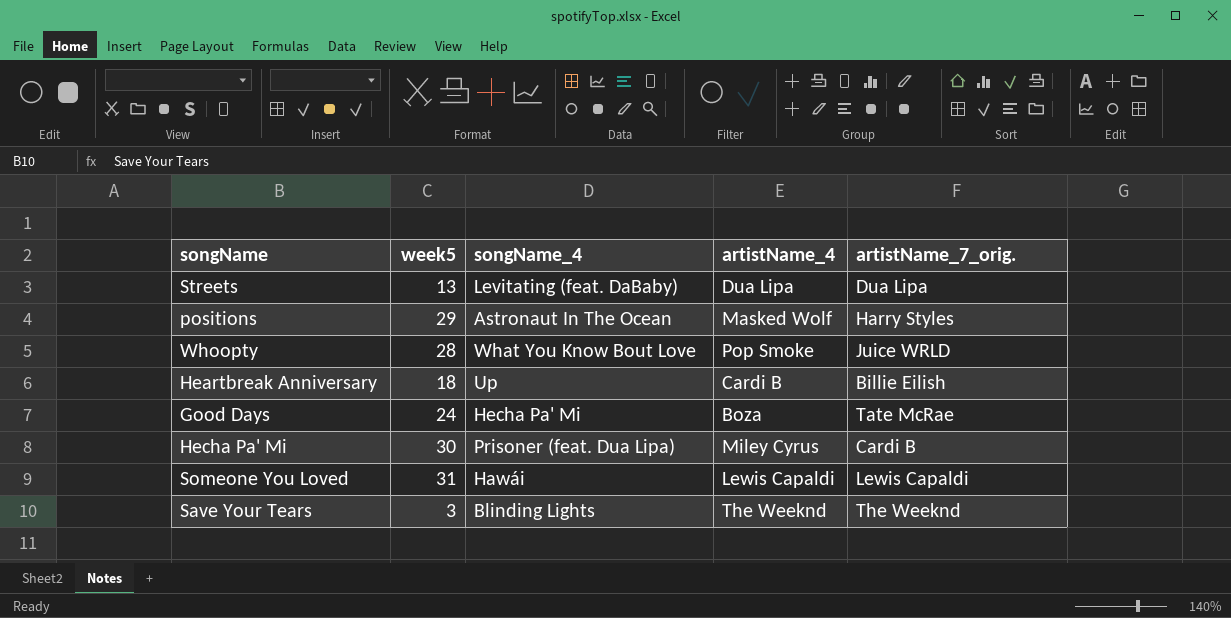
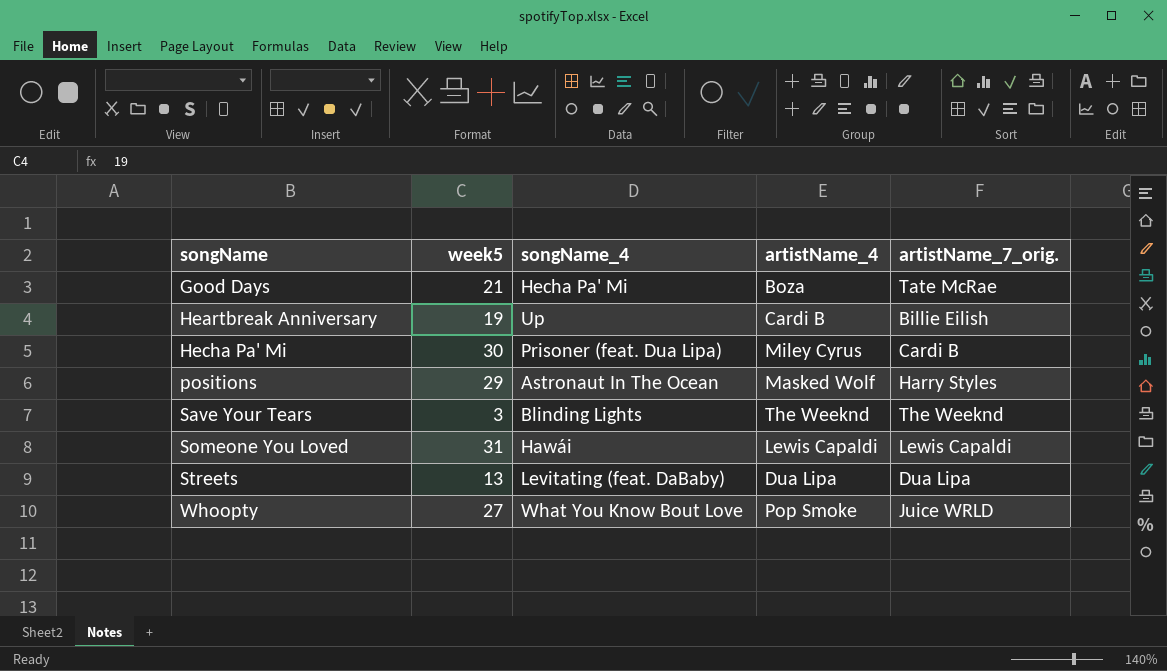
row order: none -> songName ascending
Good Days | week5: 24 -> 21
Heartbreak Anniversary | week5: 18 -> 19
Whoopty | week5: 28 -> 27

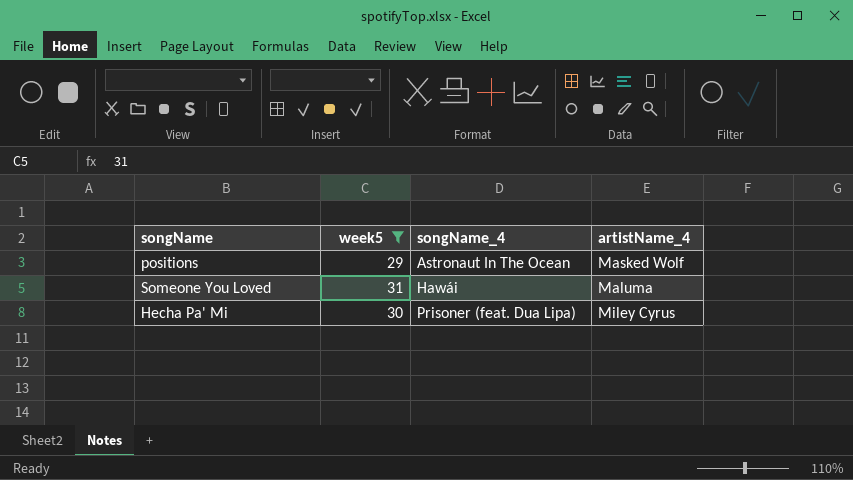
filter: none -> week5 >= 29
row order: songName ascending -> songName_4 ascending
column artistName_7_orig. | position: 5 -> none
Someone You Loved | artistName_4: Lewis Capaldi -> Maluma

